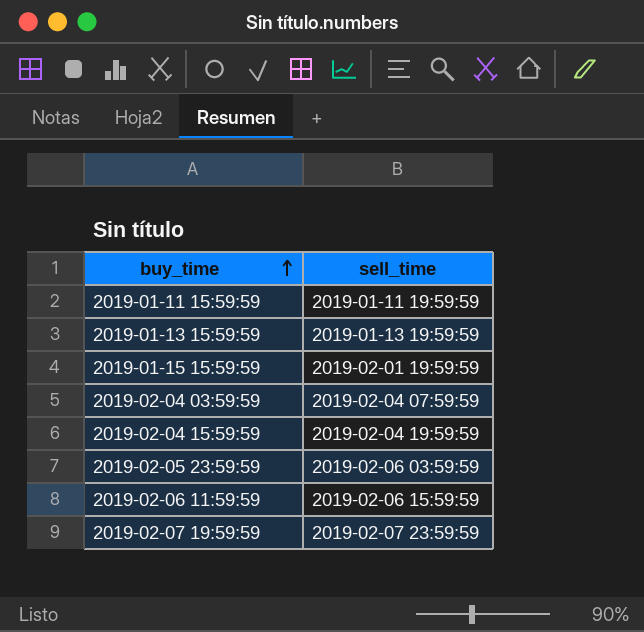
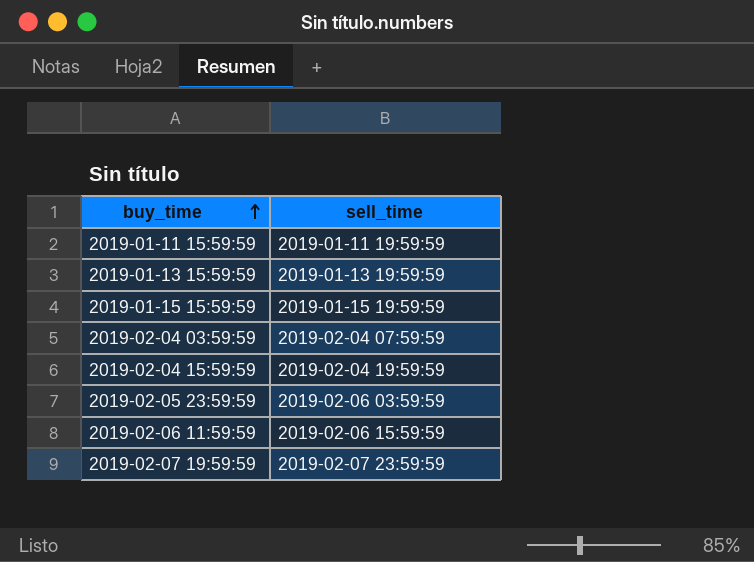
2019-01-15 15:59:59 | sell_time: 2019-02-01 19:59:59 -> 2019-01-15 19:59:59

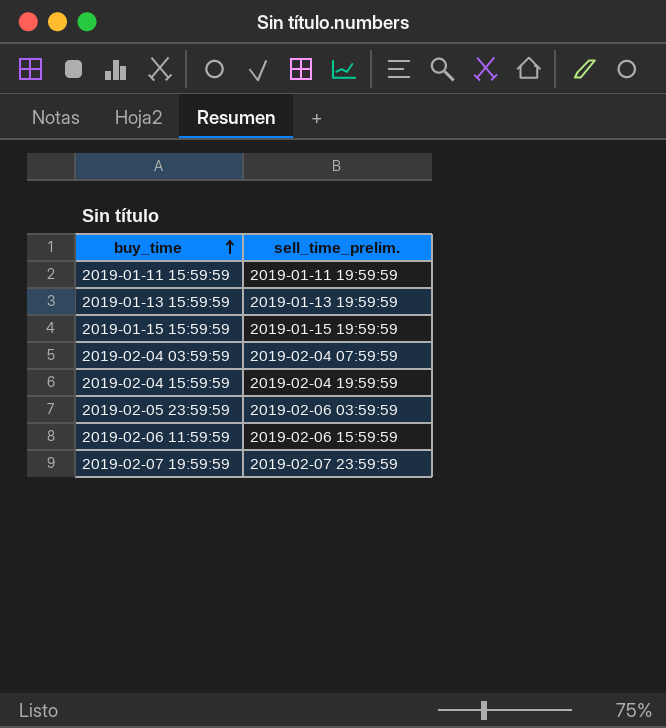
column name: sell_time -> sell_time_prelim.

